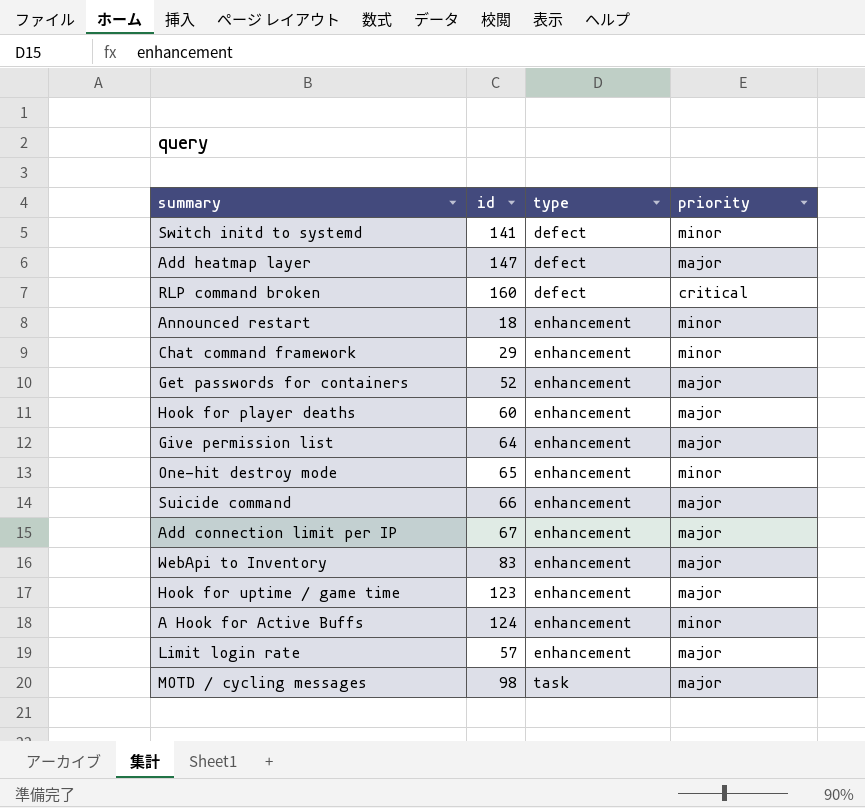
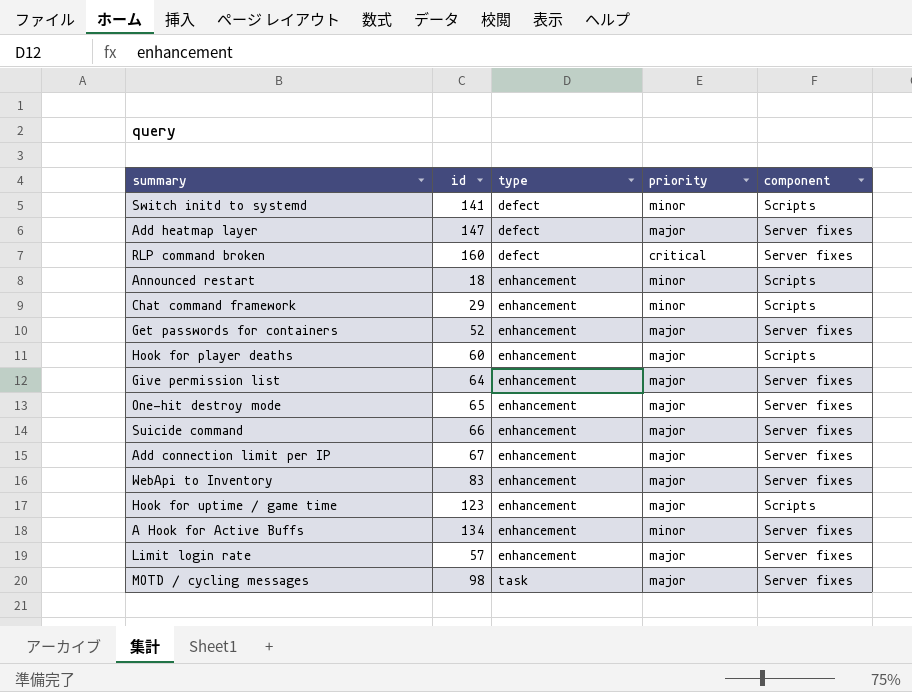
column component | position: none -> 5
One-hit destroy mode | priority: minor -> major
A Hook for Active Buffs | id: 124 -> 134

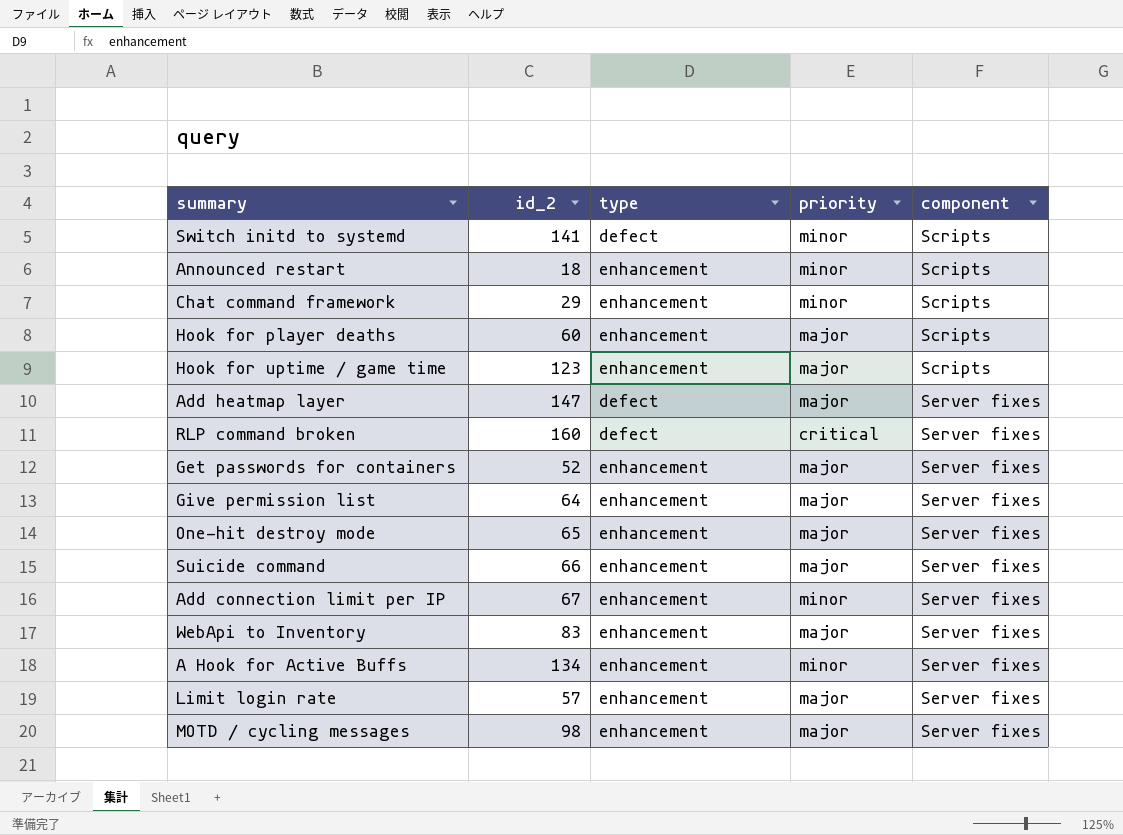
row order: type ascending -> component ascending
column name: id -> id_2
Add connection limit per IP | priority: major -> minor
MOTD / cycling messages | type: task -> enhancement

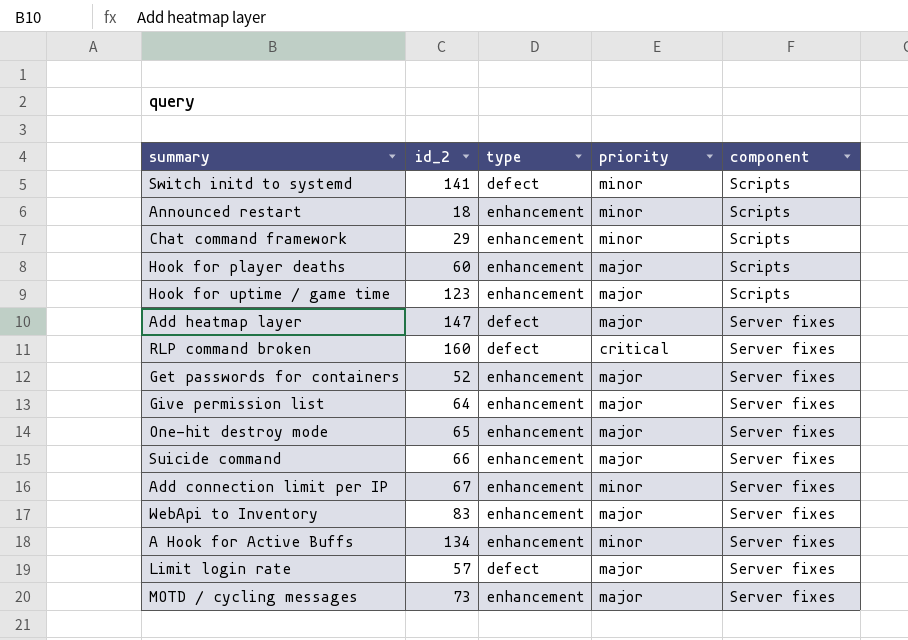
Limit login rate | type: enhancement -> defect
MOTD / cycling messages | id_2: 98 -> 73

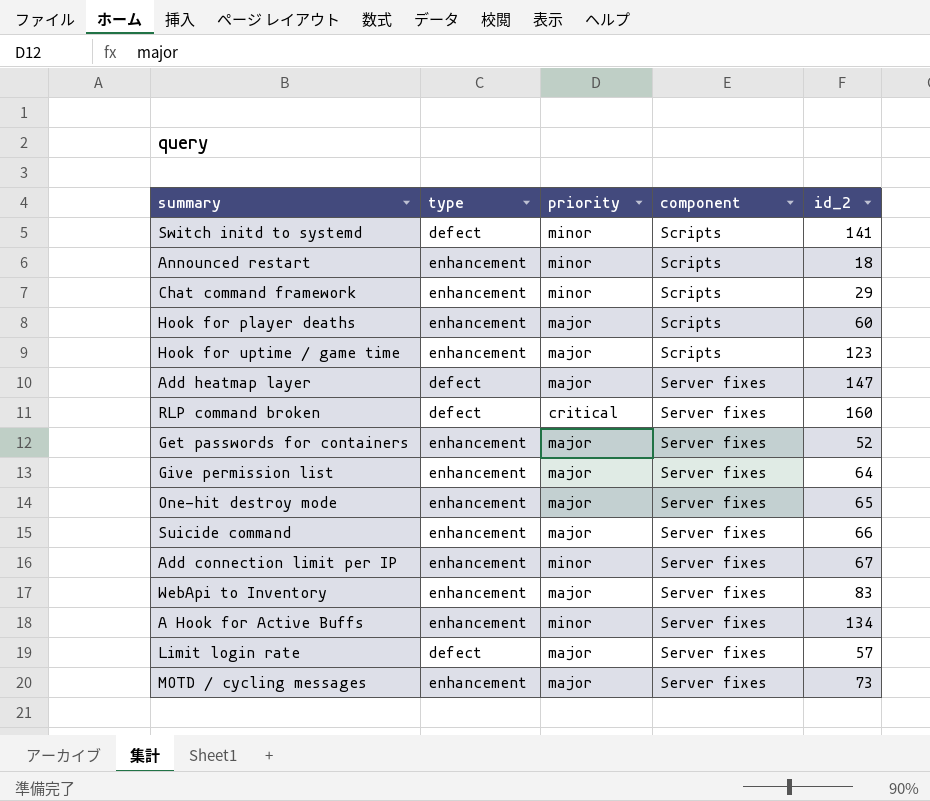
column id_2 | position: 2 -> 5

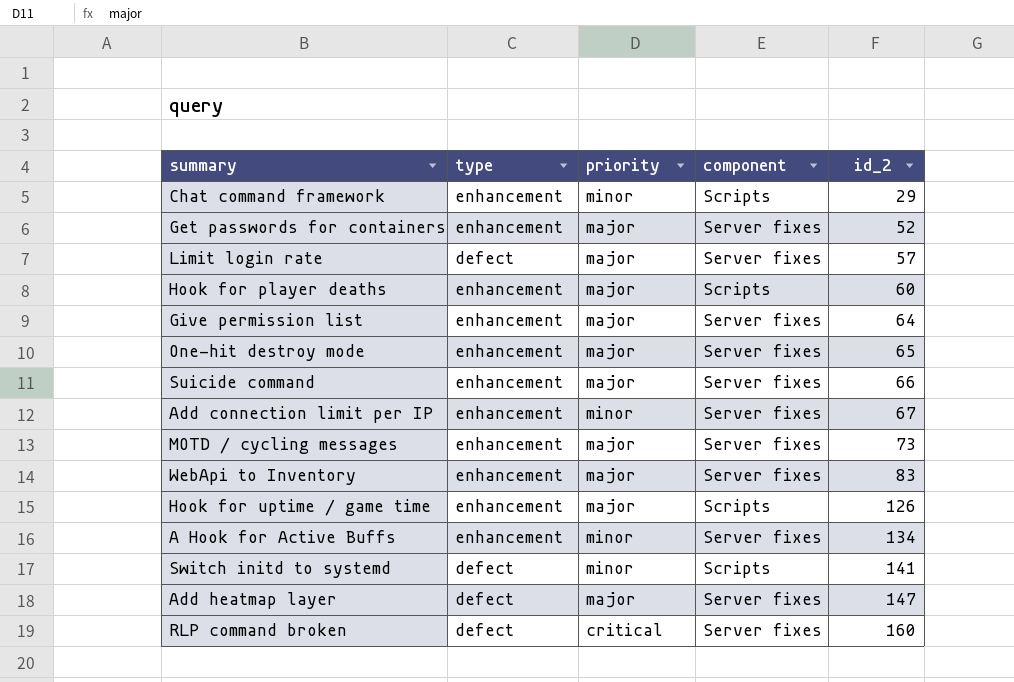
row order: component ascending -> id_2 ascending
row Announced restart: enhancement | minor | Scripts | 18 -> none
Hook for uptime / game time | id_2: 123 -> 126

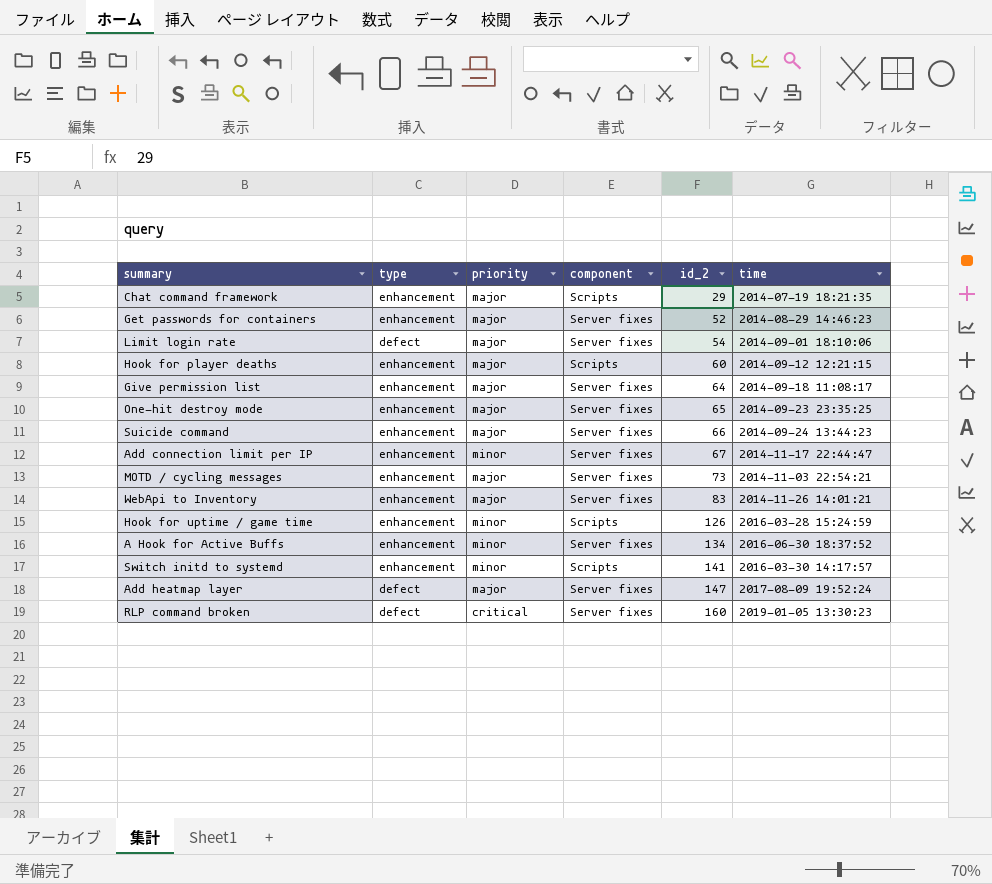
column time | position: none -> 6
Chat command framework | priority: minor -> major
Limit login rate | id_2: 57 -> 54
Hook for uptime / game time | priority: major -> minor
Switch initd to systemd | type: defect -> enhancement

